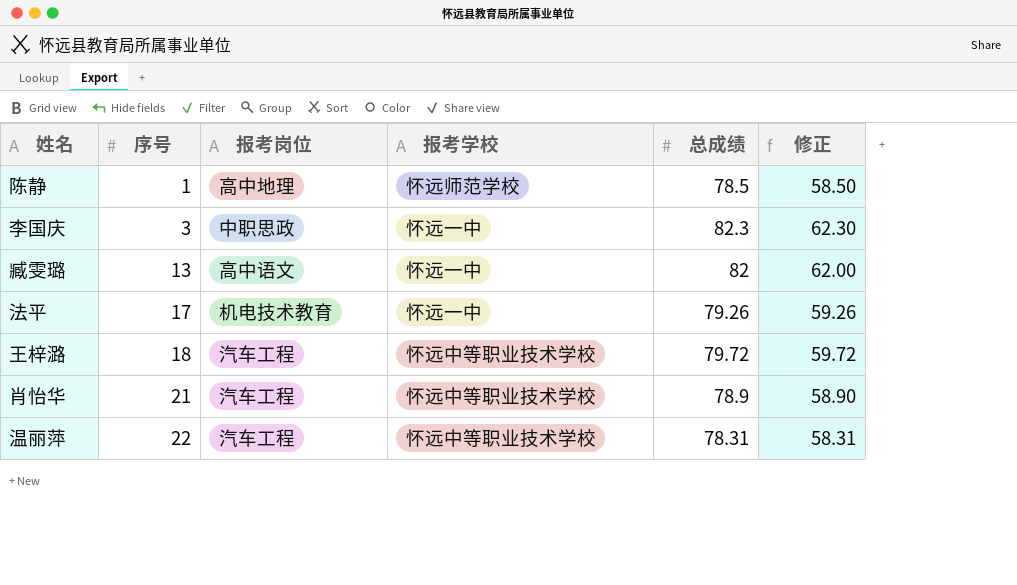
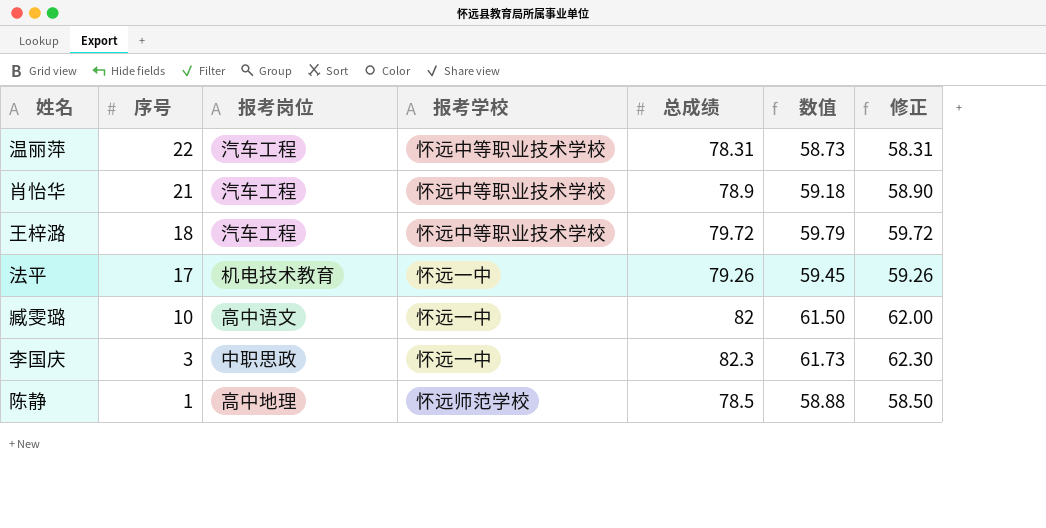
row order: 序号 ascending -> 序号 descending
column 数值 | formula: none -> [总成绩] * 0.75
臧雯璐 | 序号: 13 -> 10

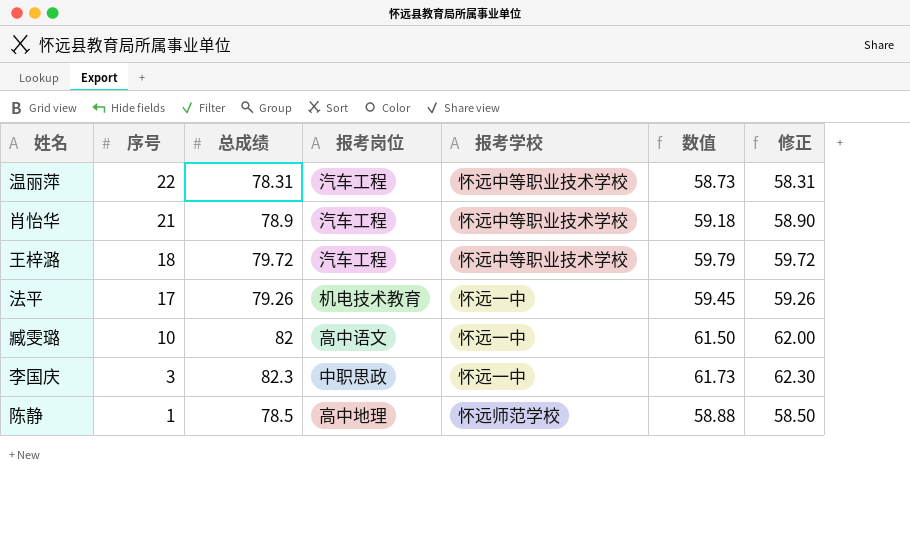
column 总成绩 | position: 5 -> 3

